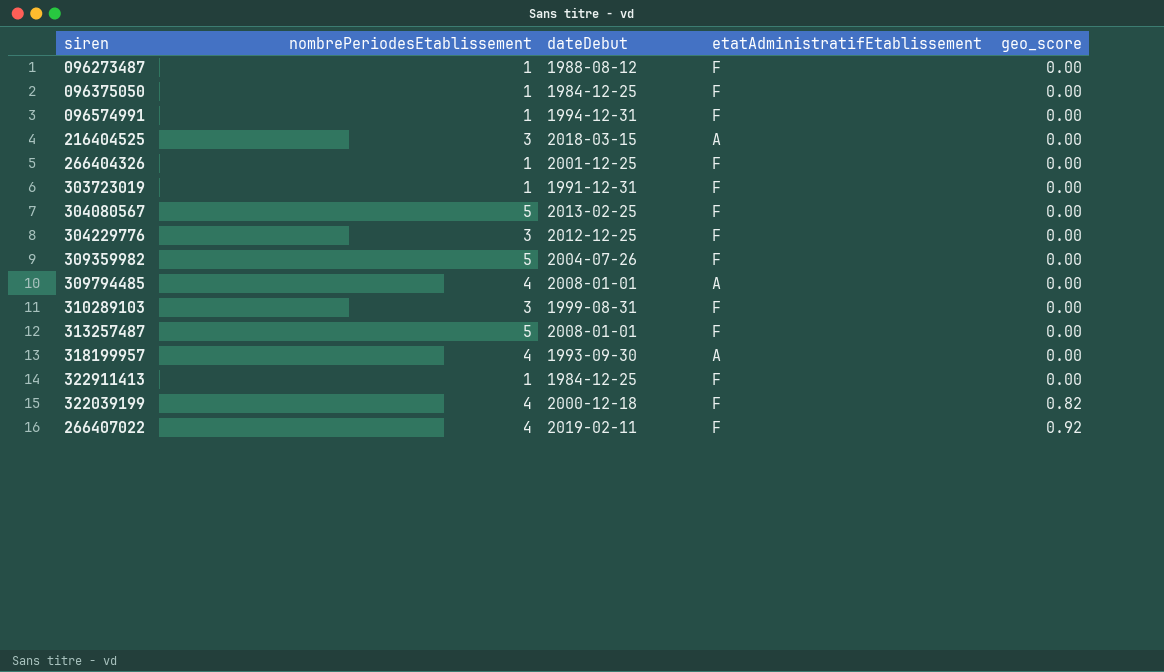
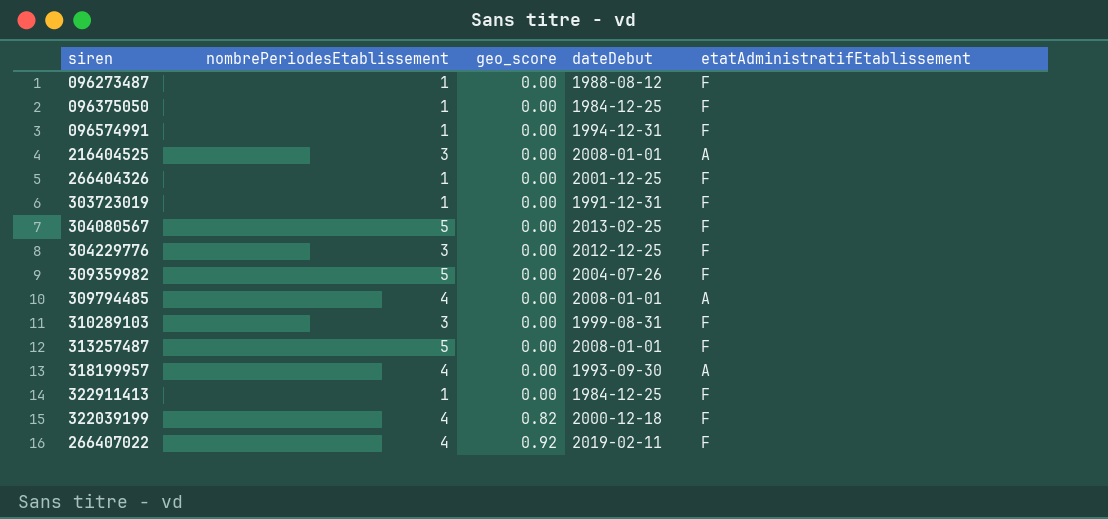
column geo_score | position: 5 -> 3
216404525 | dateDebut: 2018-03-15 -> 2008-01-01

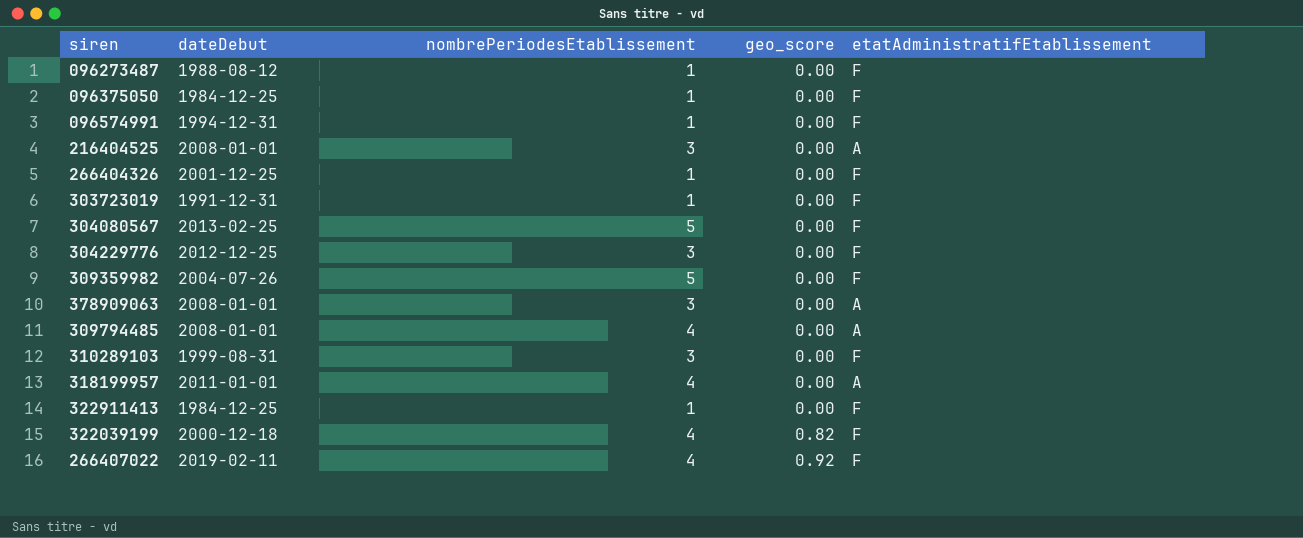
column dateDebut | position: 4 -> 2
row 313257487: 5 | 0.00 | 2008-01-01 | F -> none
row 378909063: none -> 2008-01-01 | 3 | 0.00 | A
318199957 | dateDebut: 1993-09-30 -> 2011-01-01

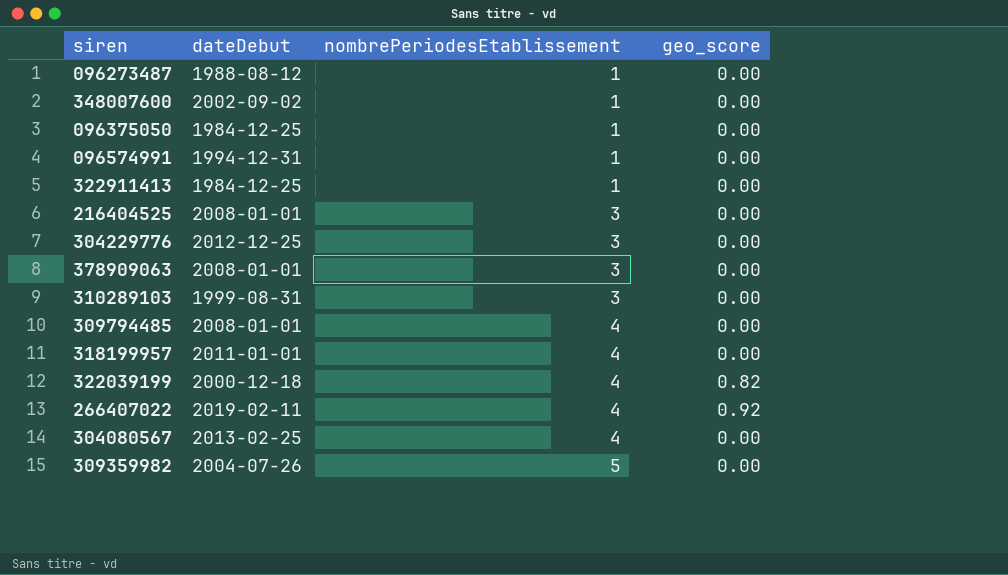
row order: geo_score ascending -> nombrePeriodesEtablissement ascending
column etatAdministratifEtablissement | position: 5 -> none
row 266404326: 2001-12-25 | 1 | 0.00 | F -> none
row 303723019: 1991-12-31 | 1 | 0.00 | F -> none
row 348007600: none -> 2002-09-02 | 1 | 0.00
304080567 | nombrePeriodesEtablissement: 5 -> 4

